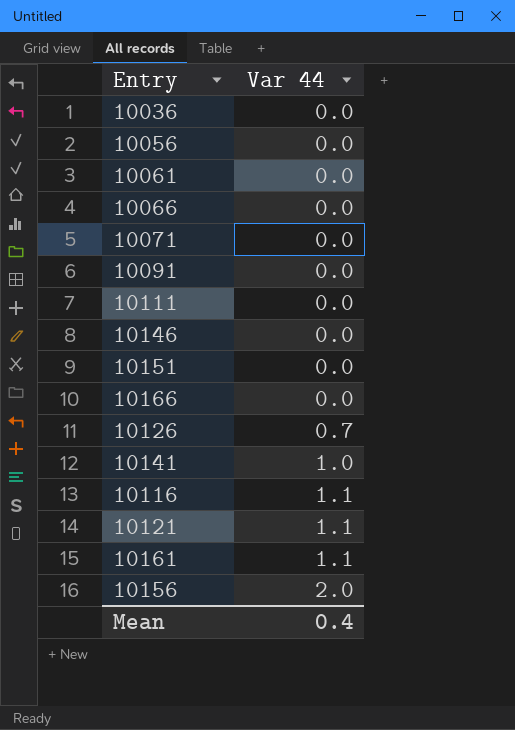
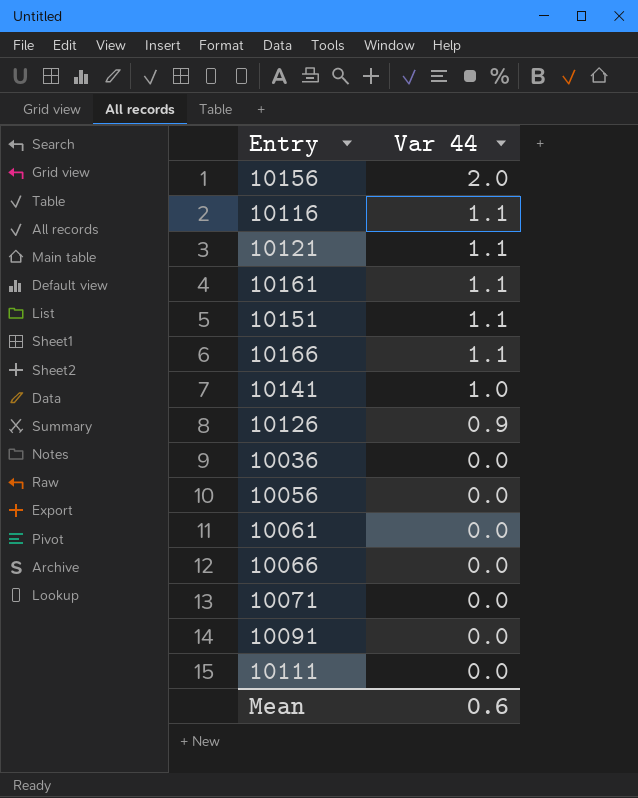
row order: Var 44 ascending -> Var 44 descending
row 10146: 0.0 -> none
10151 | Var 44: 0.0 -> 1.1
10166 | Var 44: 0.0 -> 1.1
10126 | Var 44: 0.7 -> 0.9
Mean | Var 44: 0.4 -> 0.6

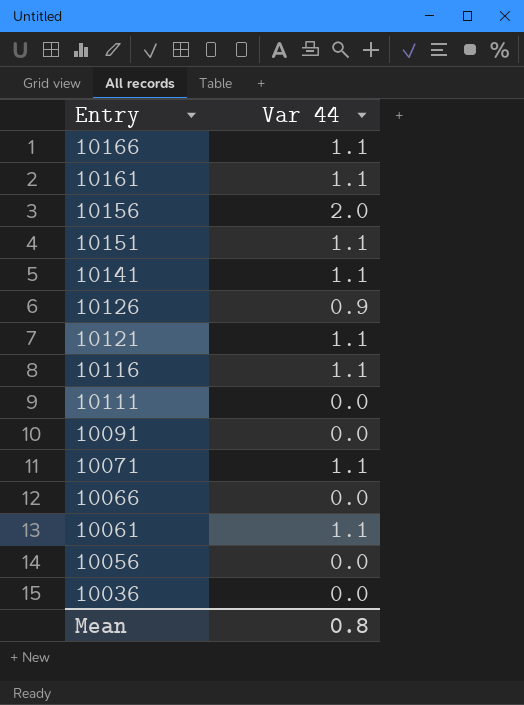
row order: Var 44 descending -> Entry descending
10141 | Var 44: 1.0 -> 1.1
10071 | Var 44: 0.0 -> 1.1
10061 | Var 44: 0.0 -> 1.1
Mean | Var 44: 0.6 -> 0.8

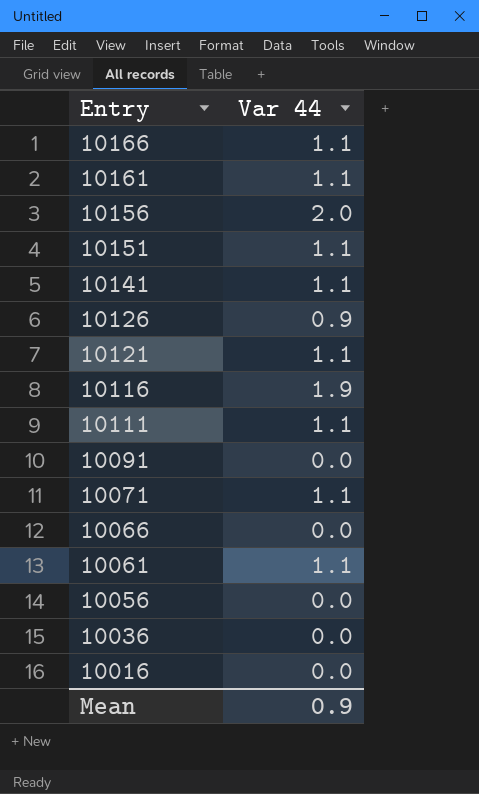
10116 | Var 44: 1.1 -> 1.9
10111 | Var 44: 0.0 -> 1.1
row 10016: none -> 0.0
Mean | Var 44: 0.8 -> 0.9

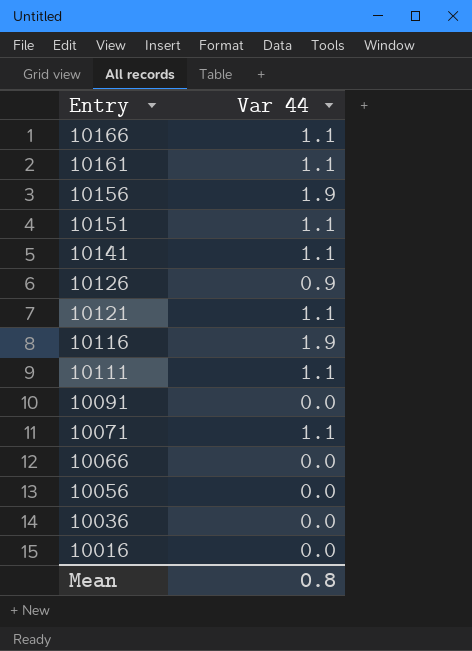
row 10061: 1.1 -> none
10156 | Var 44: 2.0 -> 1.9
Mean | Var 44: 0.9 -> 0.8

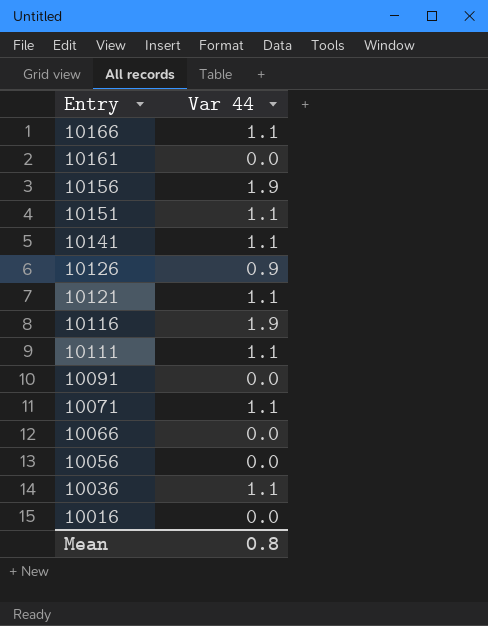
10161 | Var 44: 1.1 -> 0.0
10036 | Var 44: 0.0 -> 1.1

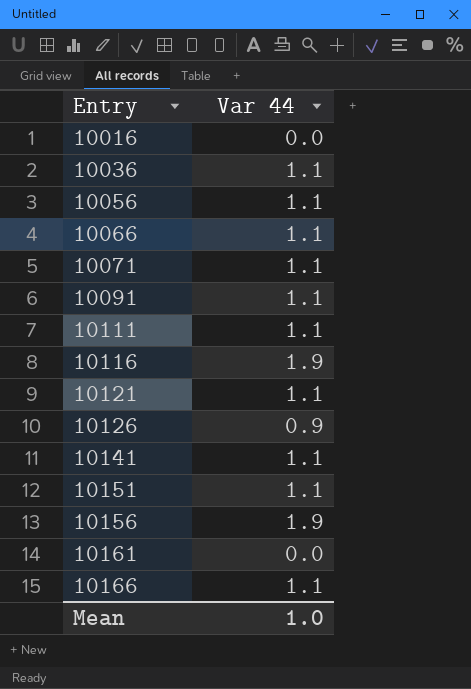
row order: Entry descending -> Entry ascending
10056 | Var 44: 0.0 -> 1.1
10066 | Var 44: 0.0 -> 1.1
10091 | Var 44: 0.0 -> 1.1
Mean | Var 44: 0.8 -> 1.0

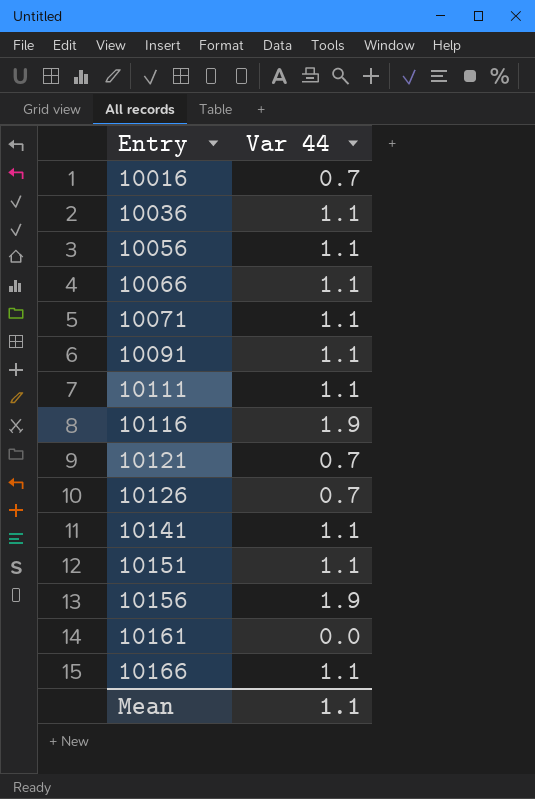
10016 | Var 44: 0.0 -> 0.7
10121 | Var 44: 1.1 -> 0.7
10126 | Var 44: 0.9 -> 0.7
Mean | Var 44: 1.0 -> 1.1

